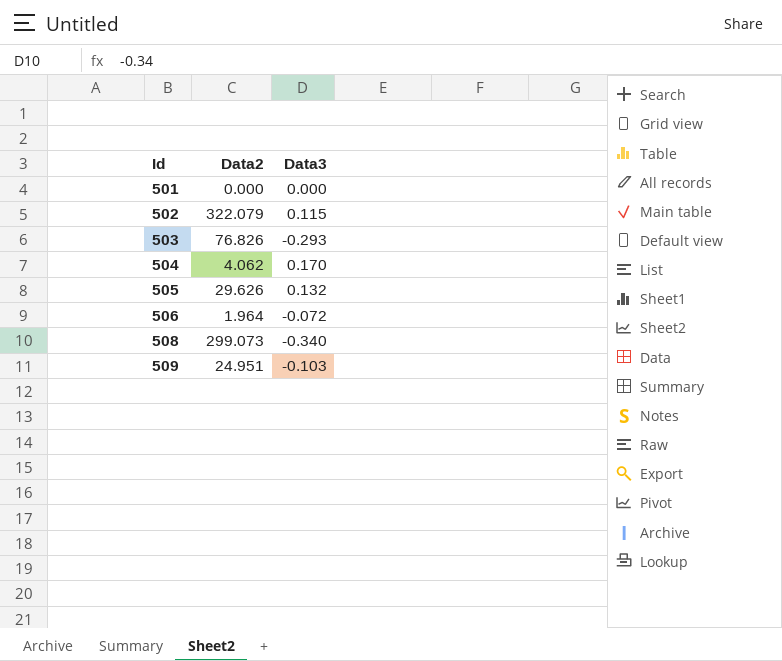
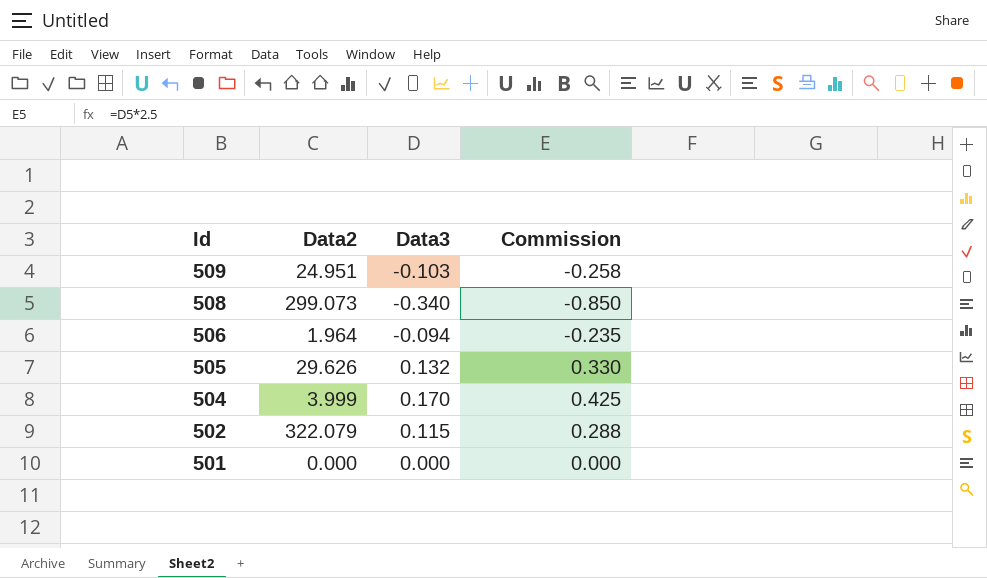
row order: Id ascending -> Id descending
column Commission | formula: none -> [Data3] * 2.5
row 503: 76.826 | -0.293 -> none
506 | Data3: -0.072 -> -0.094
504 | Data2: 4.062 -> 3.999

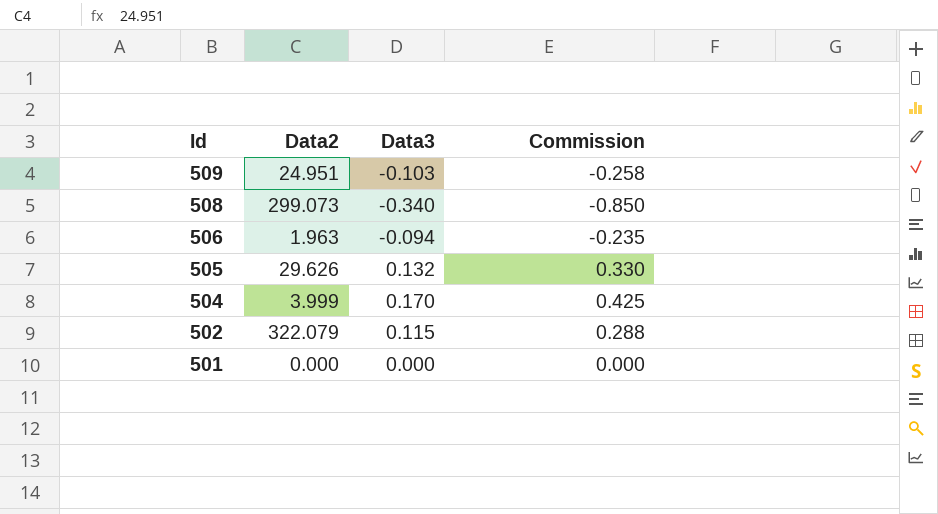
506 | Data2: 1.964 -> 1.963

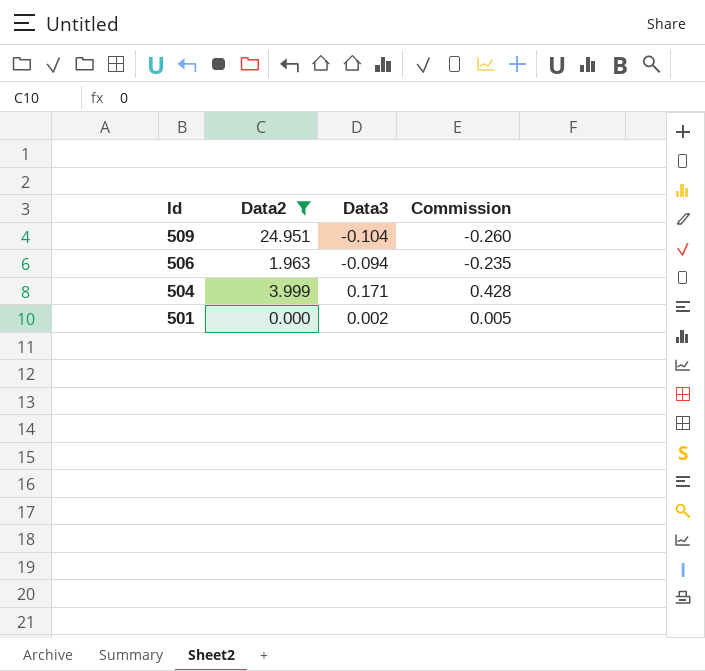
filter: none -> Data2 <= 24.951
509 | Data3: -0.103 -> -0.104
509 | Commission: -0.258 -> -0.260
504 | Data3: 0.170 -> 0.171
504 | Commission: 0.425 -> 0.428
501 | Data3: 0.000 -> 0.002
501 | Commission: 0.000 -> 0.005

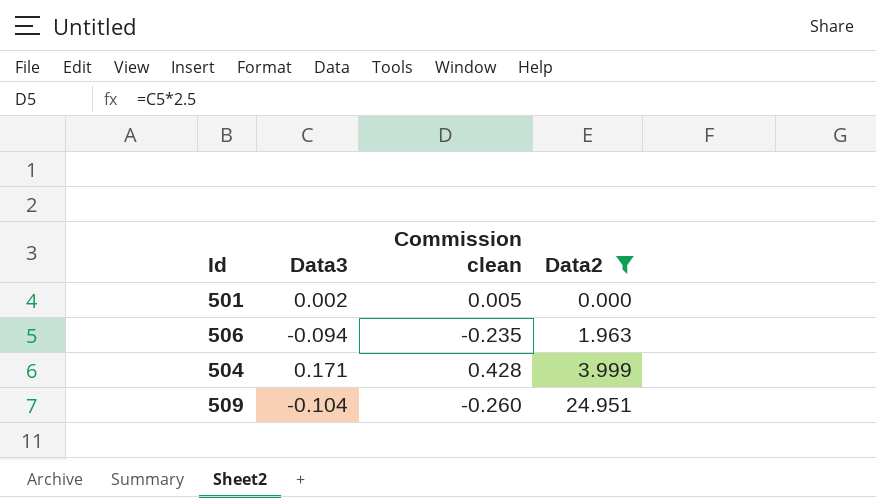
row order: Id descending -> Data2 ascending
column name: Commission -> Commission clean
column Data2 | position: 2 -> 4

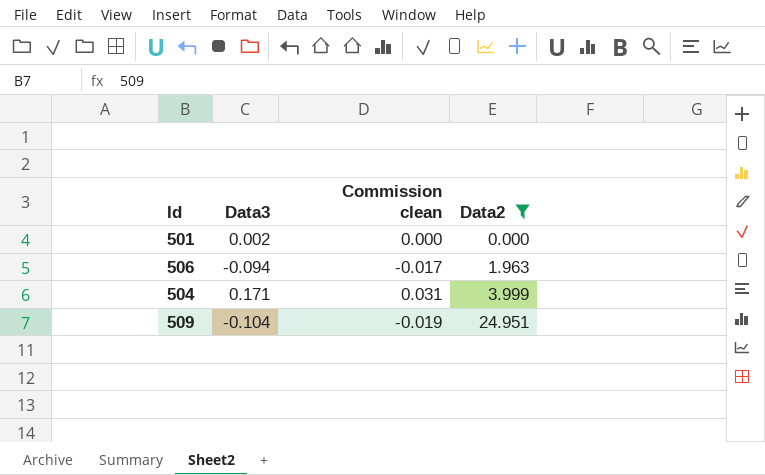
column Commission clean | formula: [Data3] * 2.5 -> [Data3] * 0.18

